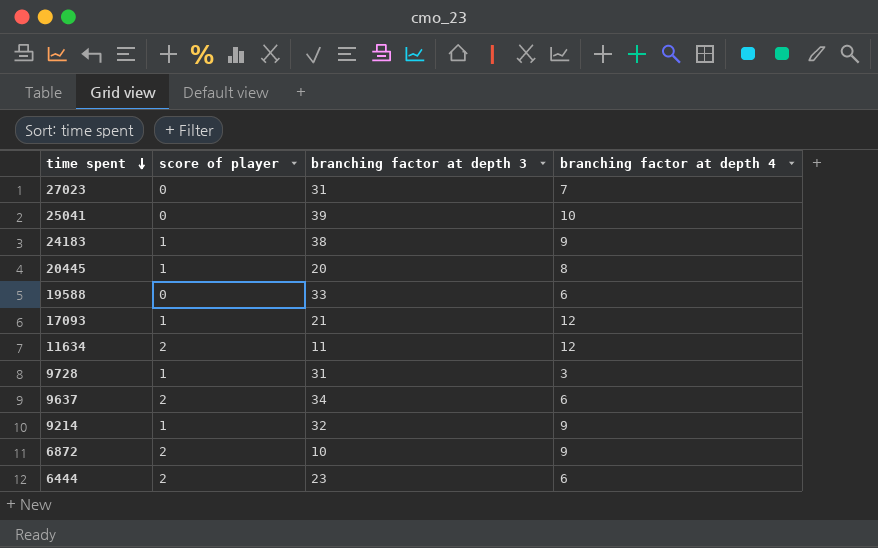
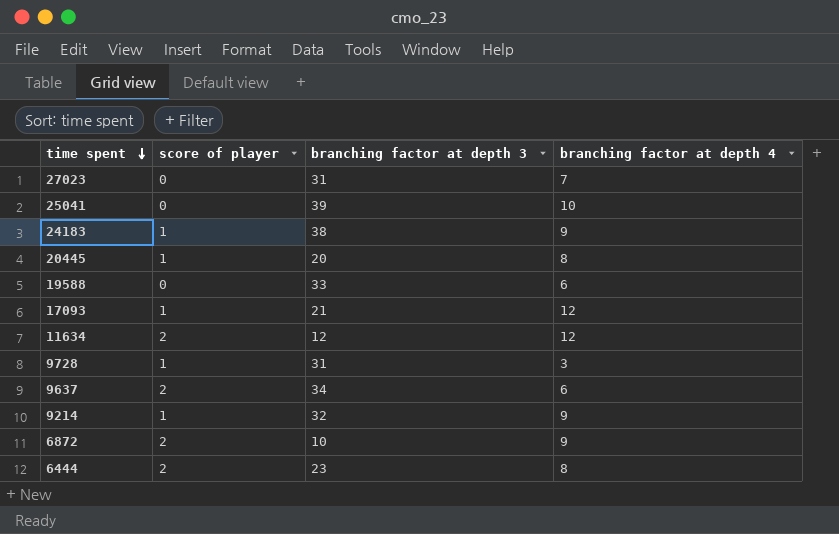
11634 | branching factor at depth 3: 11 -> 12
6444 | branching factor at depth 4: 6 -> 8

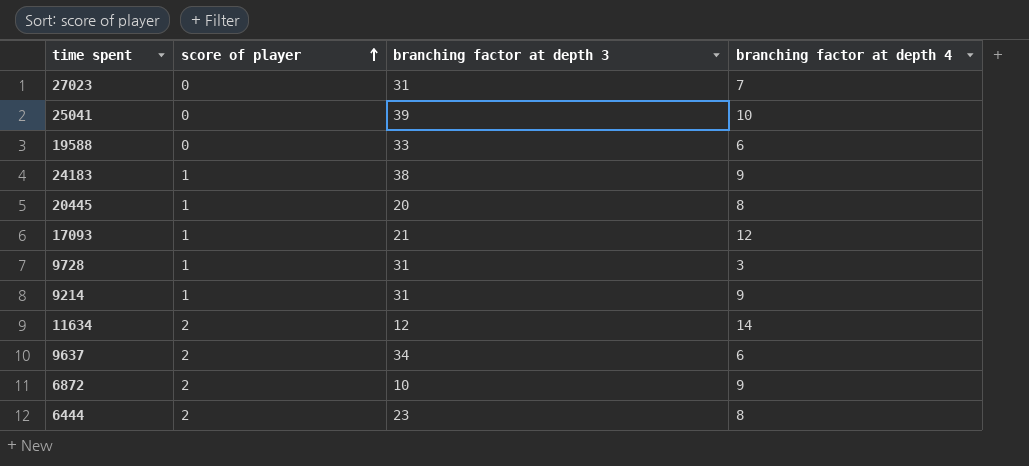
row order: time spent descending -> score of player ascending
9214 | branching factor at depth 3: 32 -> 31
11634 | branching factor at depth 4: 12 -> 14

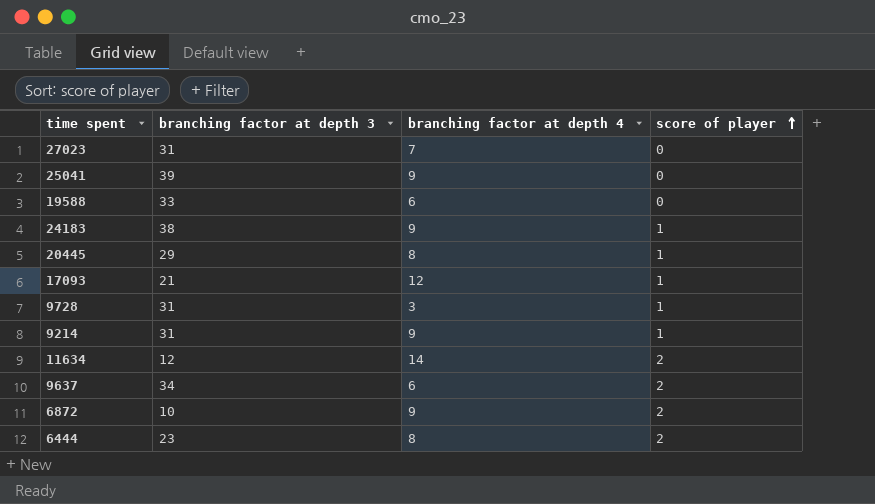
column score of player | position: 2 -> 4
25041 | branching factor at depth 4: 10 -> 9
20445 | branching factor at depth 3: 20 -> 29

